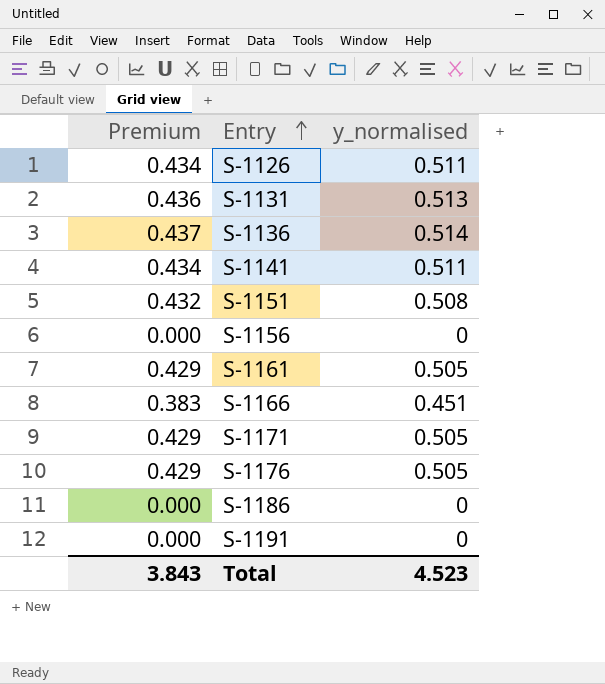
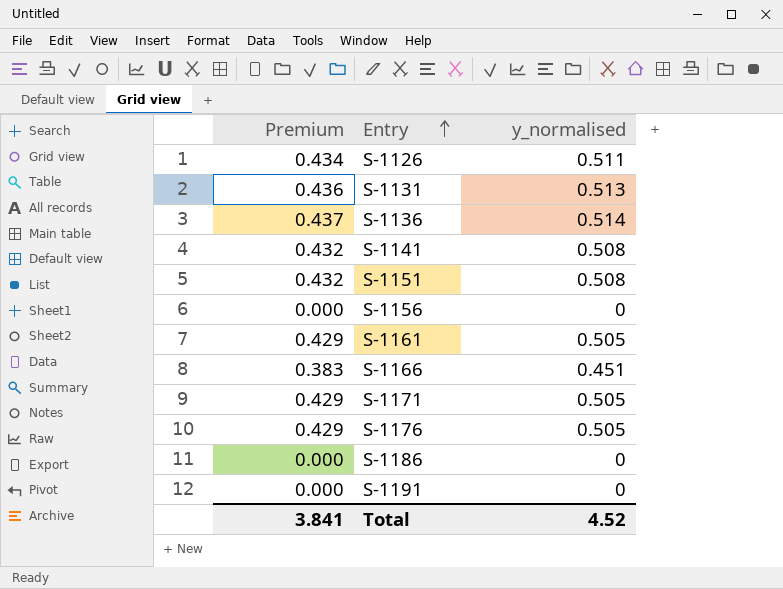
S-1141 | Premium: 0.434 -> 0.432
S-1141 | y_normalised: 0.511 -> 0.508
Total | Premium: 3.843 -> 3.841
Total | y_normalised: 4.523 -> 4.52

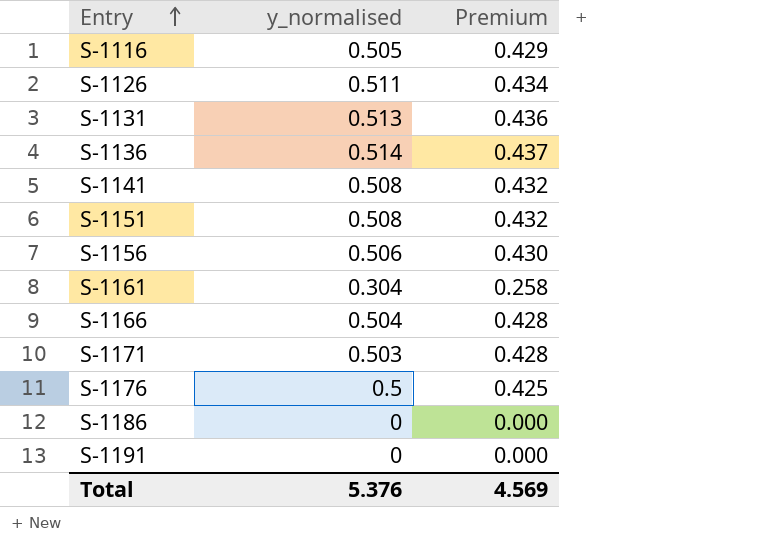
column Premium | position: 1 -> 3
row S-1116: none -> 0.505 | 0.429
S-1156 | y_normalised: 0 -> 0.506
S-1156 | Premium: 0.000 -> 0.430
S-1161 | y_normalised: 0.505 -> 0.304
S-1161 | Premium: 0.429 -> 0.258
S-1166 | y_normalised: 0.451 -> 0.504
S-1166 | Premium: 0.383 -> 0.428
S-1171 | y_normalised: 0.505 -> 0.503
S-1171 | Premium: 0.429 -> 0.428
S-1176 | y_normalised: 0.505 -> 0.5
S-1176 | Premium: 0.429 -> 0.425
Total | y_normalised: 4.52 -> 5.376
Total | Premium: 3.841 -> 4.569

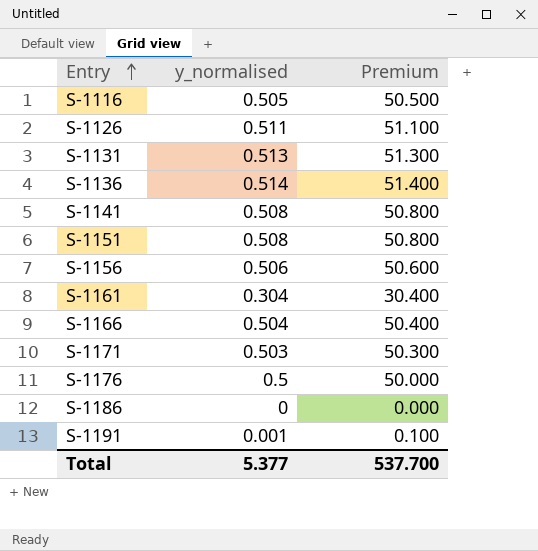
column Premium | formula: [y_normalised] * 0.85 -> [y_normalised] * 100
S-1191 | y_normalised: 0 -> 0.001
Total | y_normalised: 5.376 -> 5.377
Total | Premium: 4.569 -> 537.700

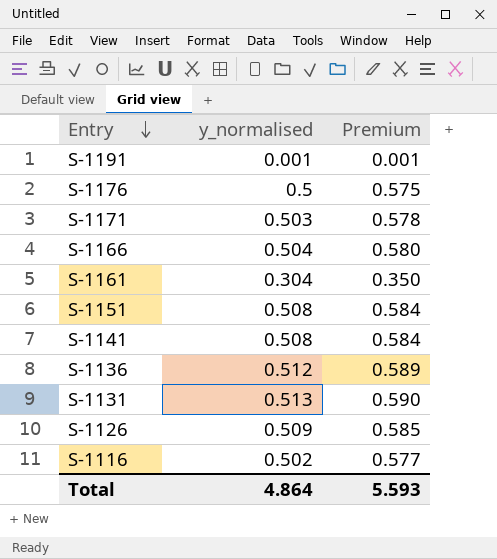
row order: Entry ascending -> Entry descending
column Premium | formula: [y_normalised] * 100 -> [y_normalised] * 1.15
row S-1156: 0.506 | 50.600 -> none
row S-1186: 0 | 0.000 -> none
S-1136 | y_normalised: 0.514 -> 0.512
S-1126 | y_normalised: 0.511 -> 0.509
S-1116 | y_normalised: 0.505 -> 0.502
Total | y_normalised: 5.377 -> 4.864
Total | Premium: 537.700 -> 5.593

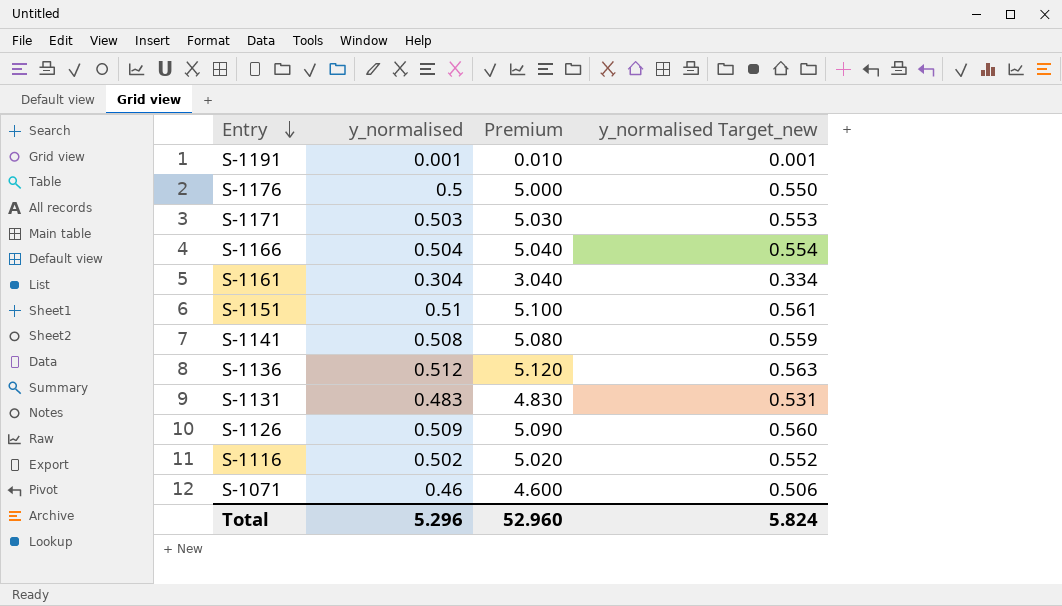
column Premium | formula: [y_normalised] * 1.15 -> [y_normalised] * 10
column y_normalised Target_new | formula: none -> [y_normalised] * 1.1
S-1151 | y_normalised: 0.508 -> 0.51
S-1131 | y_normalised: 0.513 -> 0.483
row S-1071: none -> 0.46 | 4.600 | 0.506
Total | y_normalised: 4.864 -> 5.296
Total | Premium: 5.593 -> 52.960

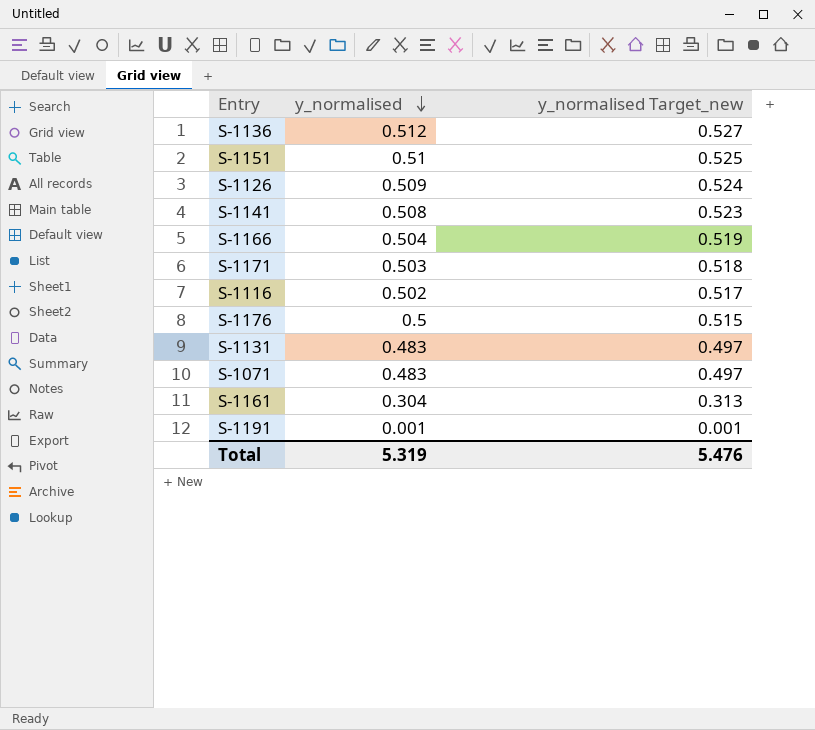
row order: Entry descending -> y_normalised descending
column Premium | formula: [y_normalised] * 10 -> none
column y_normalised Target_new | formula: [y_normalised] * 1.1 -> [y_normalised] * 1.03
S-1071 | y_normalised: 0.46 -> 0.483
Total | y_normalised: 5.296 -> 5.319
Total | y_normalised Target_new: 5.824 -> 5.476

